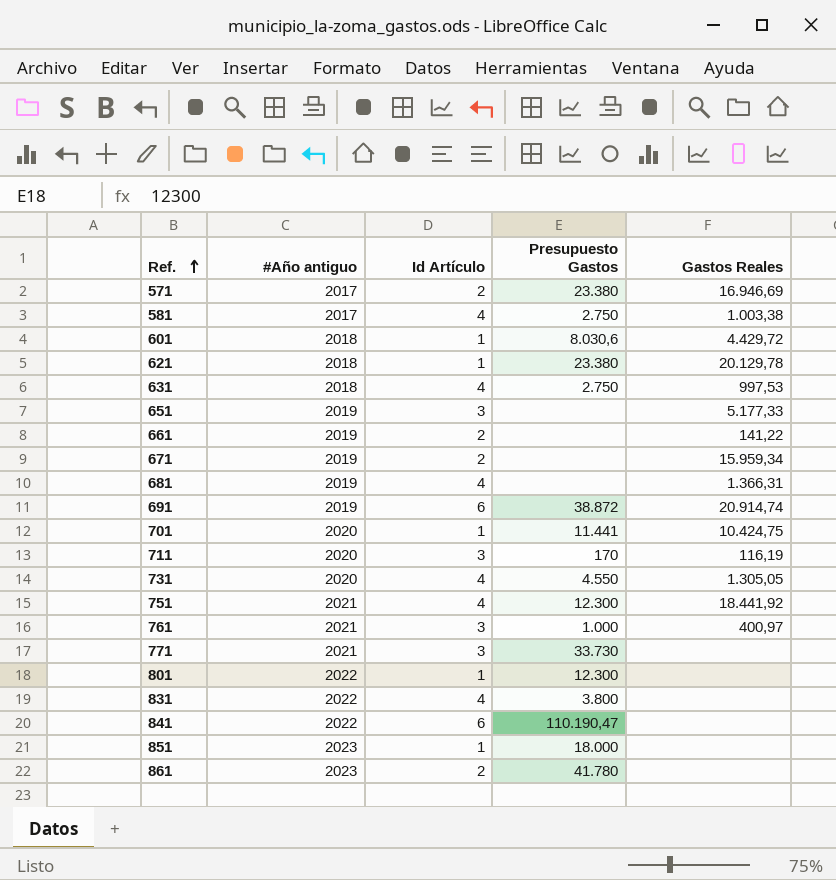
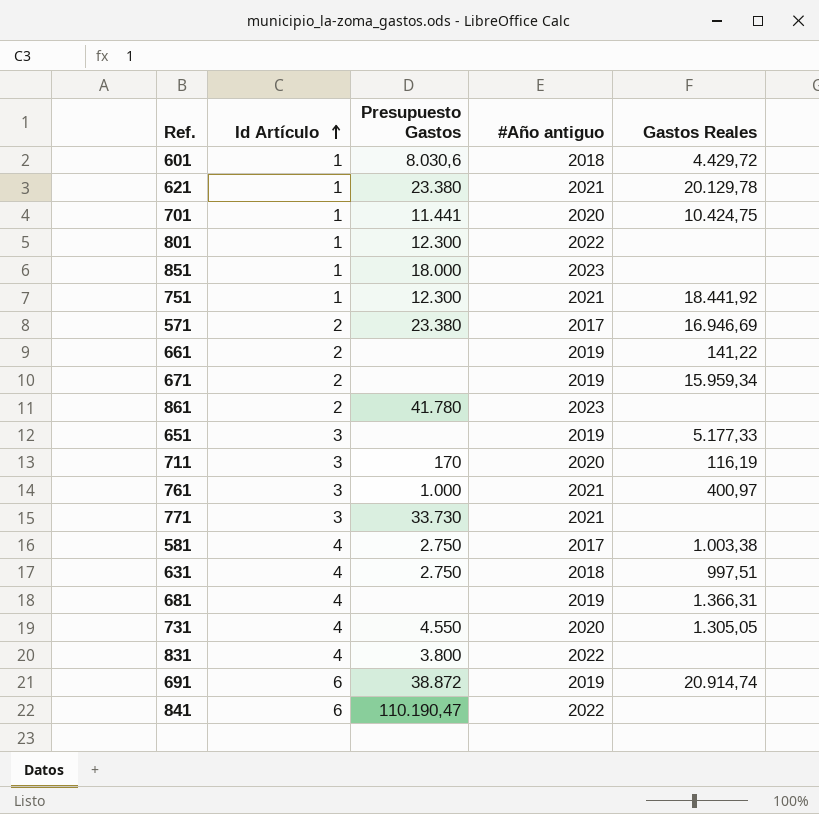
row order: Ref. ascending -> Id Artículo ascending
column #Año antiguo | position: 2 -> 4
621 | #Año antiguo: 2018 -> 2021
751 | Id Artículo: 4 -> 1
631 | Gastos Reales: 997,53 -> 997,51

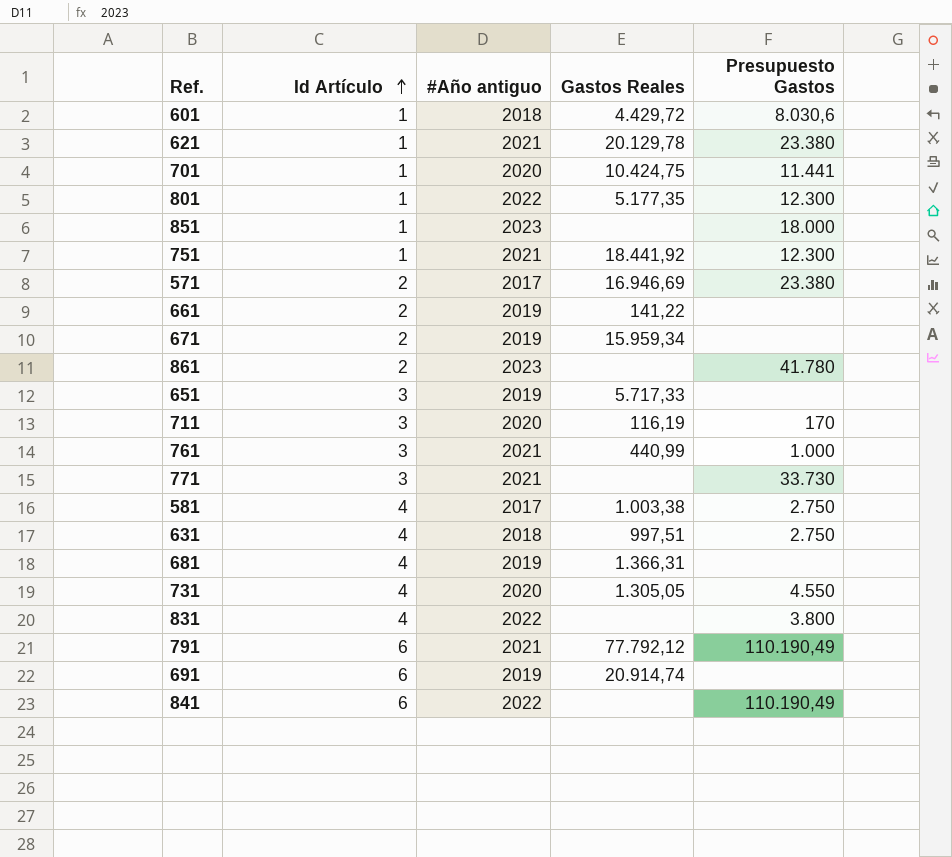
column Presupuesto Gastos | position: 3 -> 5
801 | Gastos Reales: none -> 5.177,35
651 | Gastos Reales: 5.177,33 -> 5.717,33
761 | Gastos Reales: 400,97 -> 440,99
row 791: none -> 6 | 2021 | 77.792,12 | 110.190,49
691 | Presupuesto Gastos: 38.872 -> none
841 | Presupuesto Gastos: 110.190,47 -> 110.190,49

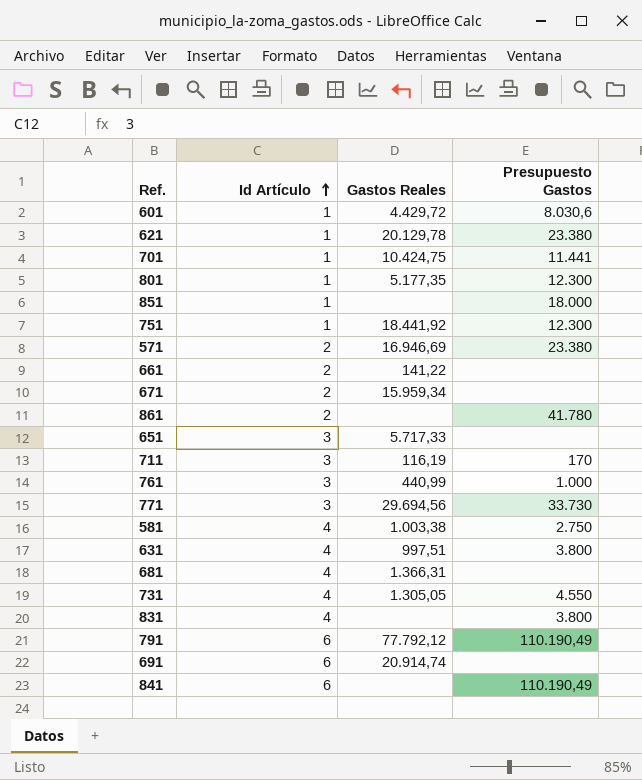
column #Año antiguo | position: 3 -> none
771 | Gastos Reales: none -> 29.694,56
631 | Presupuesto Gastos: 2.750 -> 3.800

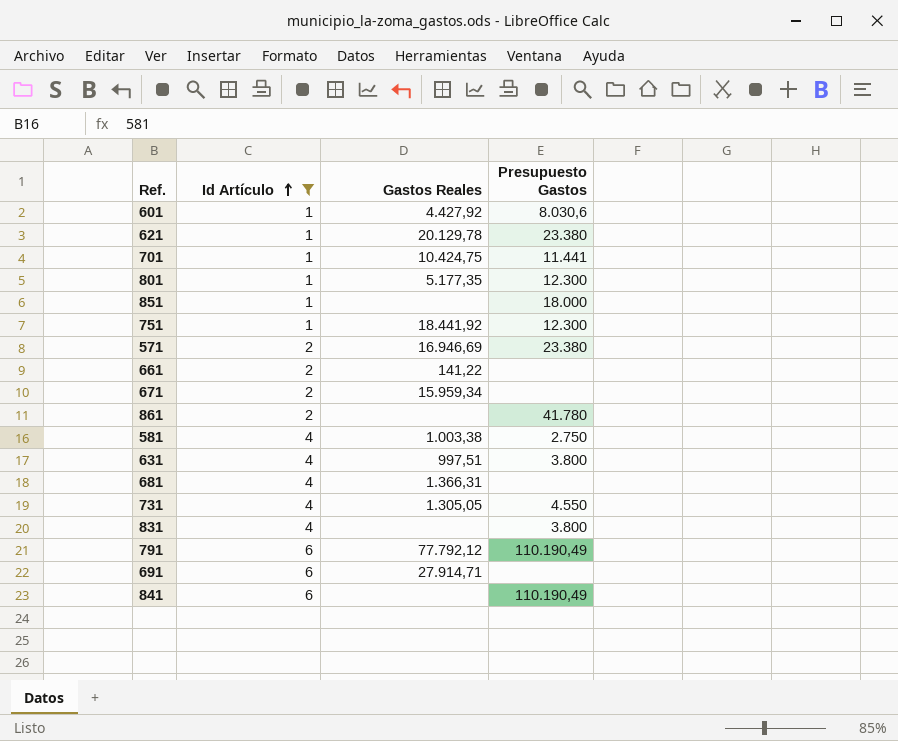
filter: none -> Id Artículo != 3
601 | Gastos Reales: 4.429,72 -> 4.427,92
691 | Gastos Reales: 20.914,74 -> 27.914,71

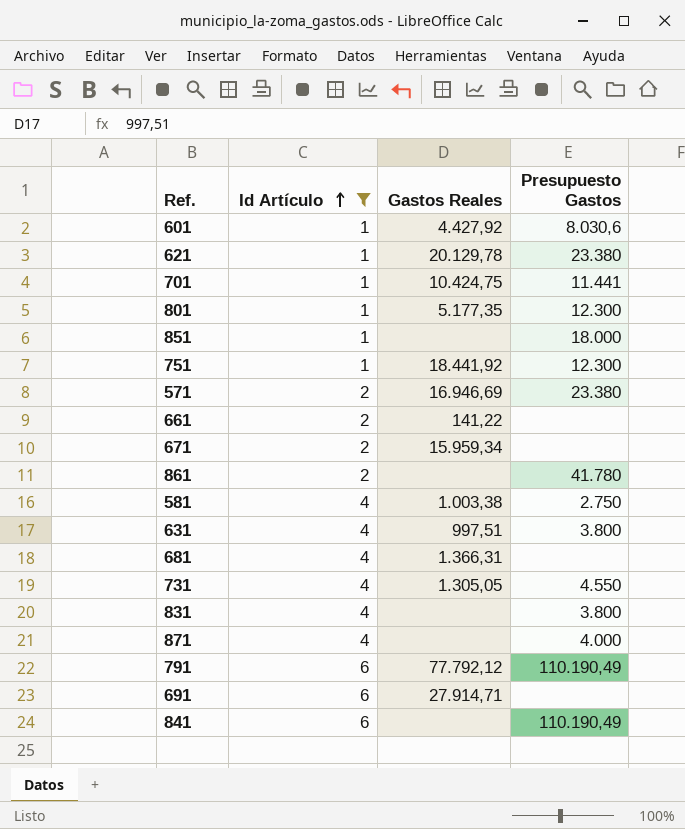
row 871: none -> 4 | none | 4.000

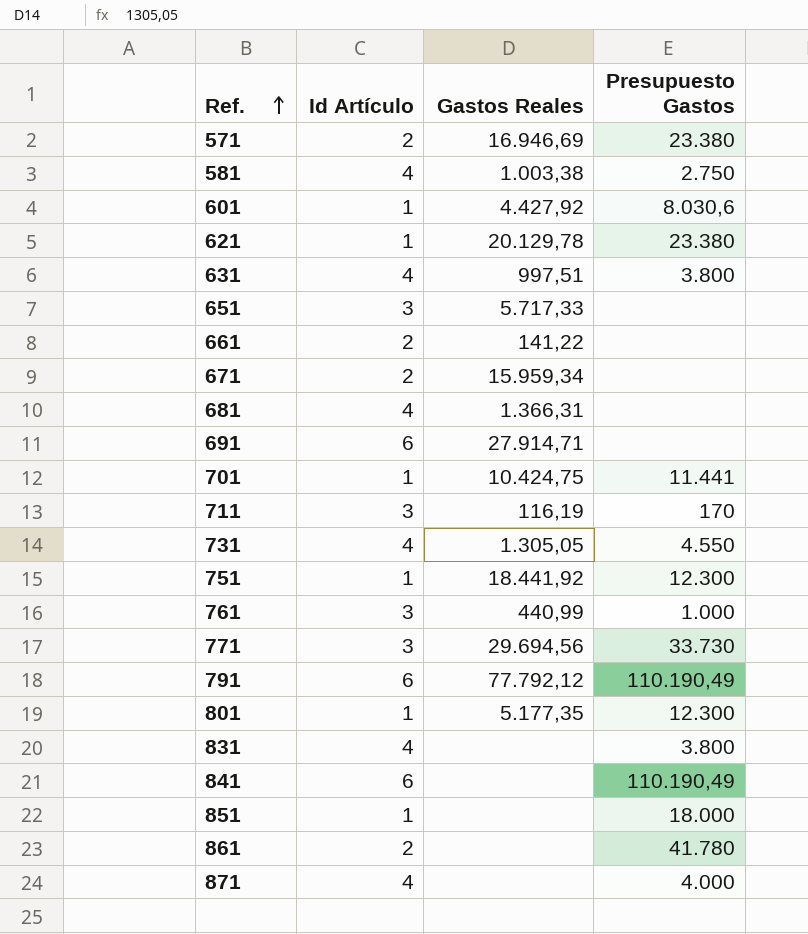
filter: Id Artículo != 3 -> none
row order: Id Artículo ascending -> Ref. ascending

